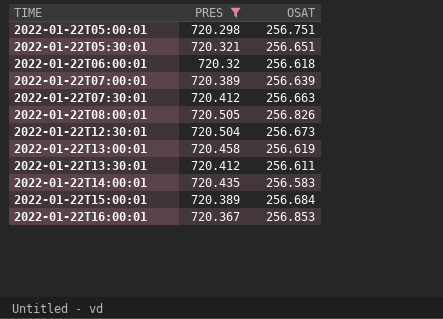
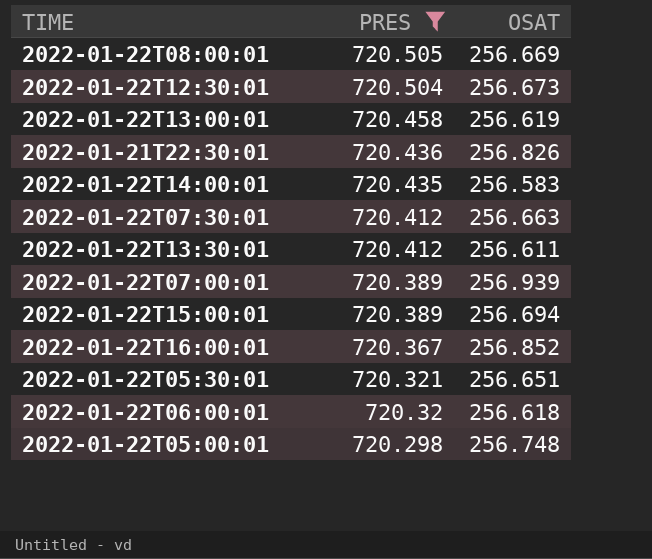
row order: TIME ascending -> PRES descending
2022-01-22T08:00:01 | OSAT: 256.826 -> 256.669
row 2022-01-21T22:30:01: none -> 720.436 | 256.826
2022-01-22T07:00:01 | OSAT: 256.639 -> 256.939
2022-01-22T15:00:01 | OSAT: 256.684 -> 256.694
2022-01-22T16:00:01 | OSAT: 256.853 -> 256.852
2022-01-22T05:00:01 | OSAT: 256.751 -> 256.748

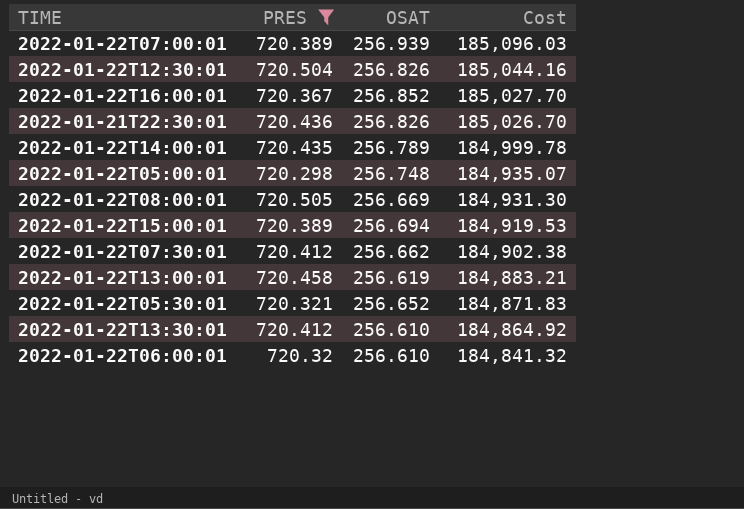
row order: PRES descending -> Cost descending
column Cost | formula: none -> [PRES] * [OSAT]
2022-01-22T12:30:01 | OSAT: 256.673 -> 256.826
2022-01-22T14:00:01 | OSAT: 256.583 -> 256.789
2022-01-22T07:30:01 | OSAT: 256.663 -> 256.662
2022-01-22T05:30:01 | OSAT: 256.651 -> 256.652
2022-01-22T13:30:01 | OSAT: 256.611 -> 256.610
2022-01-22T06:00:01 | OSAT: 256.618 -> 256.610

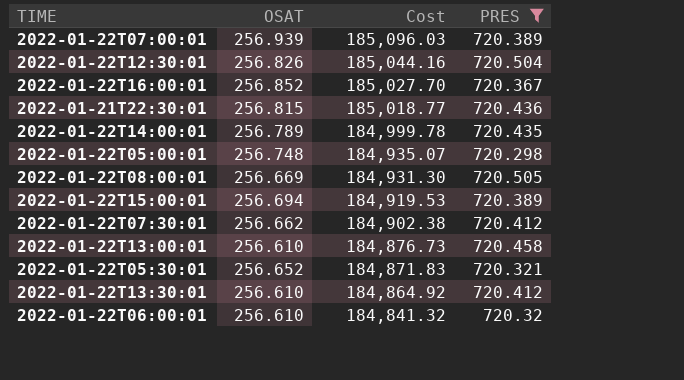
column PRES | position: 2 -> 4
2022-01-21T22:30:01 | OSAT: 256.826 -> 256.815
2022-01-21T22:30:01 | Cost: 185,026.70 -> 185,018.77
2022-01-22T13:00:01 | OSAT: 256.619 -> 256.610
2022-01-22T13:00:01 | Cost: 184,883.21 -> 184,876.73

